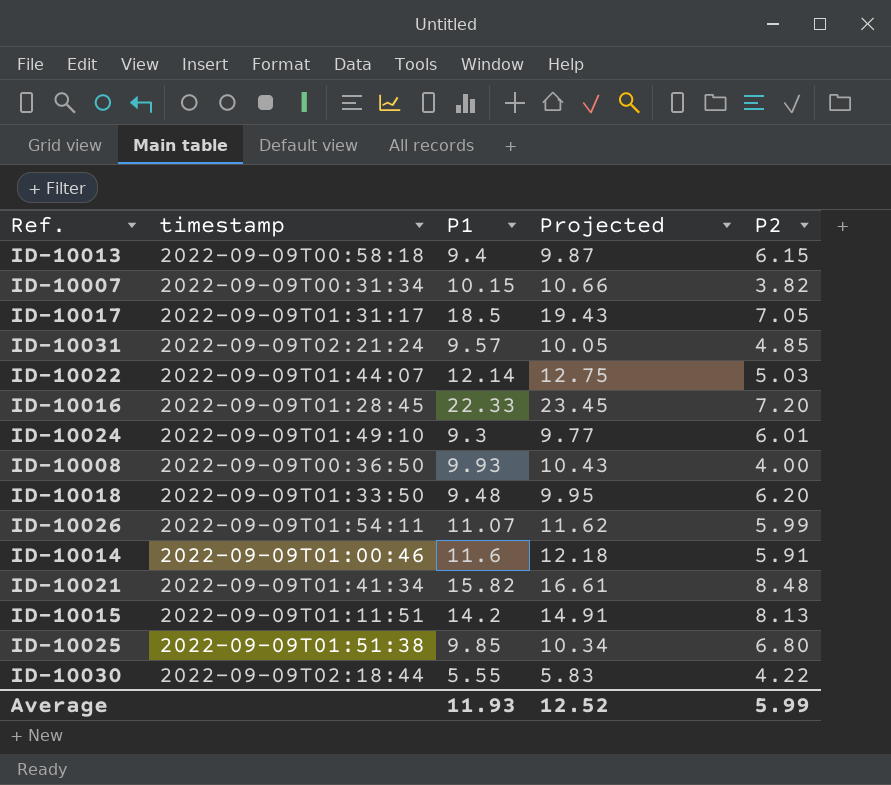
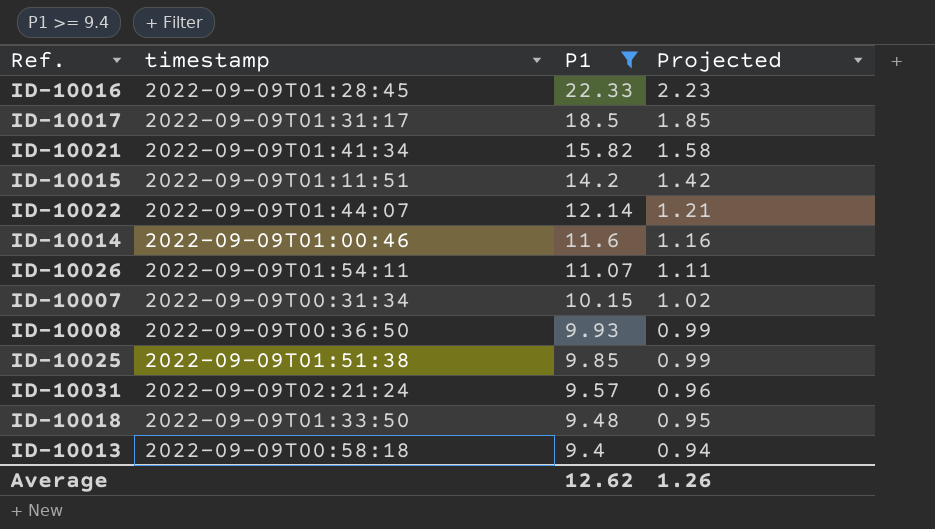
filter: none -> P1 >= 9.4
row order: none -> P1 descending
column P2 | position: 5 -> none
column Projected | formula: [P1] * 1.05 -> [P1] * 0.1
Average | P1: 11.93 -> 12.62
Average | Projected: 12.52 -> 1.26

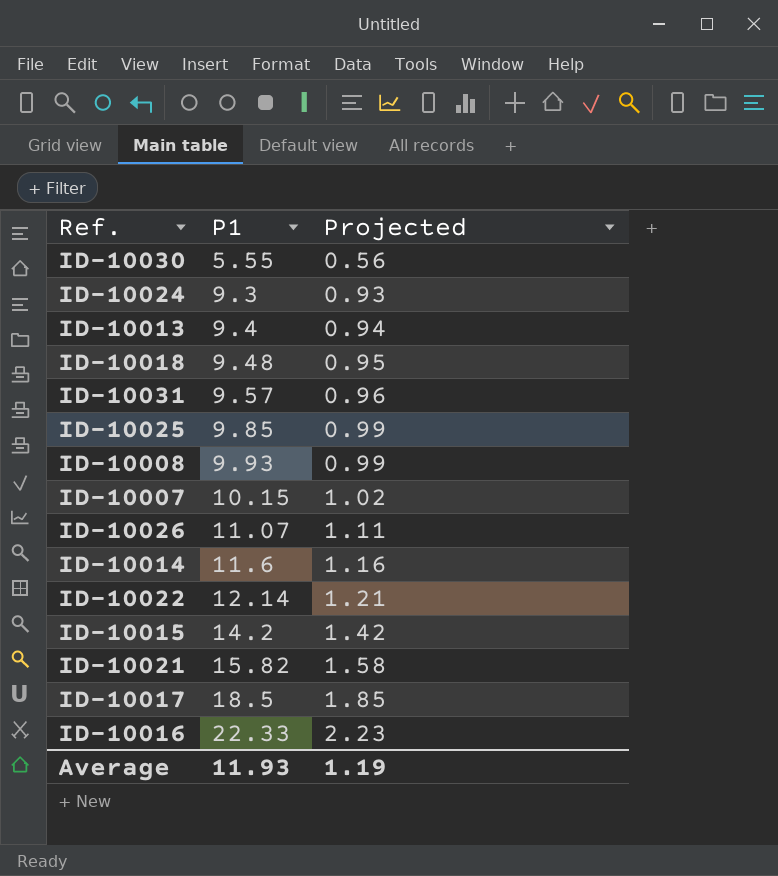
filter: P1 >= 9.4 -> none
row order: P1 descending -> P1 ascending
column timestamp | position: 2 -> none
Average | P1: 12.62 -> 11.93
Average | Projected: 1.26 -> 1.19

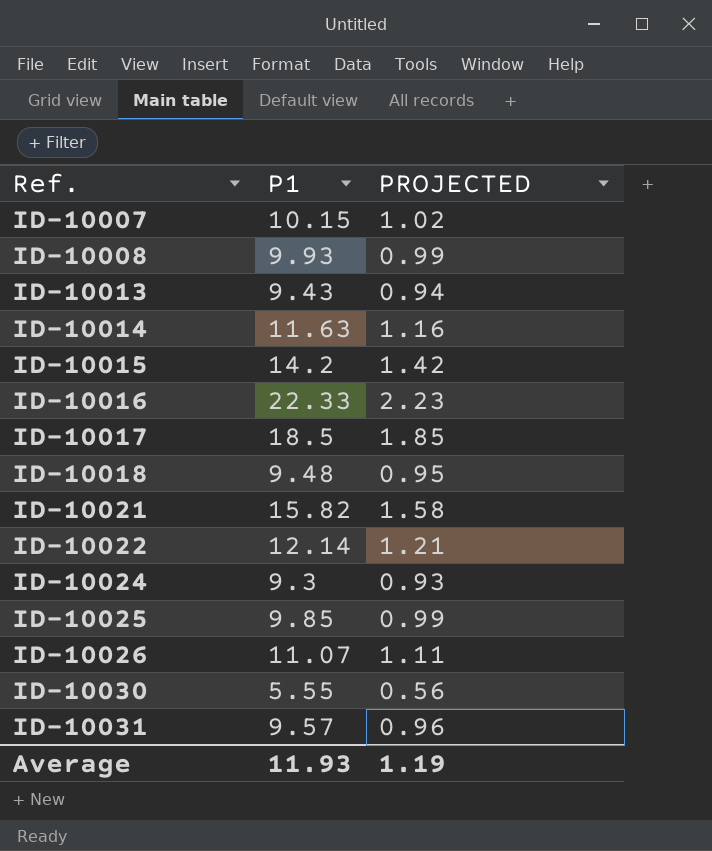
row order: P1 ascending -> Ref. ascending
column name: Projected -> PROJECTED
ID-10013 | P1: 9.4 -> 9.43
ID-10014 | P1: 11.6 -> 11.63

